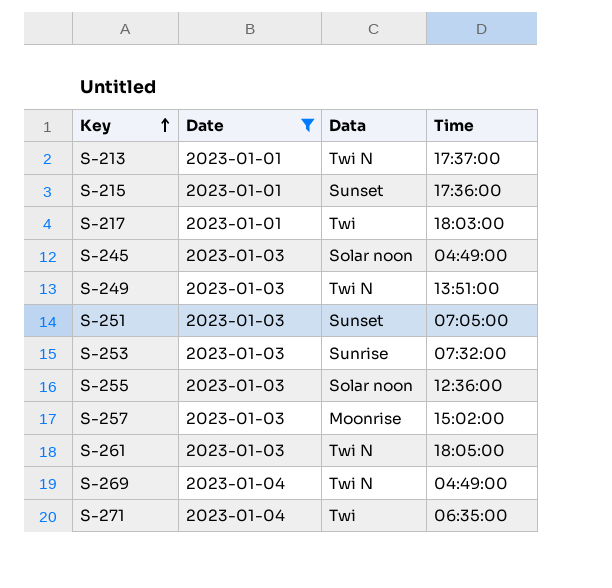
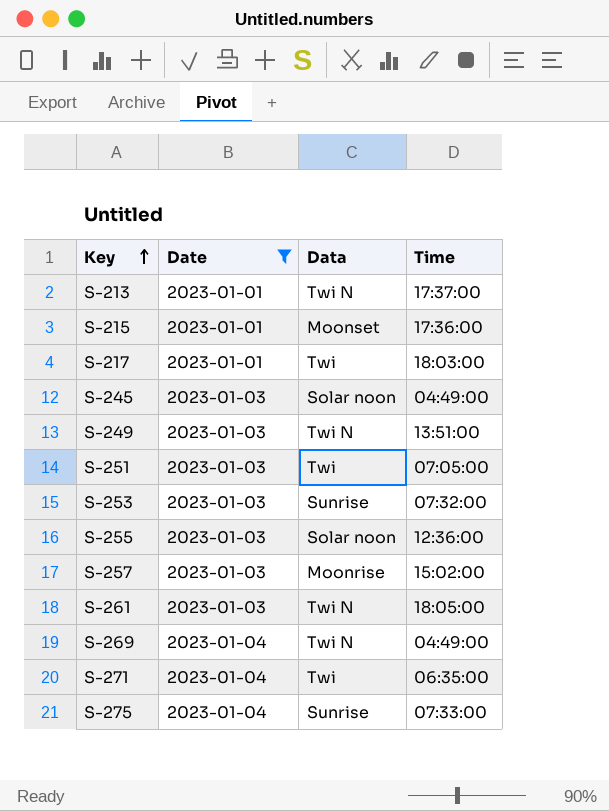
S-215 | Data: Sunset -> Moonset
S-251 | Data: Sunset -> Twi
row S-275: none -> 2023-01-04 | Sunrise | 07:33:00

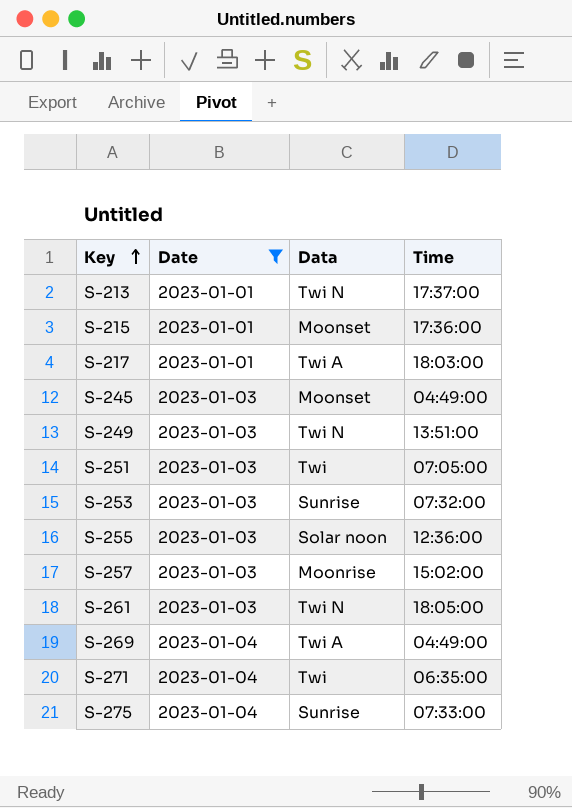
S-217 | Data: Twi -> Twi A
S-245 | Data: Solar noon -> Moonset
S-269 | Data: Twi N -> Twi A

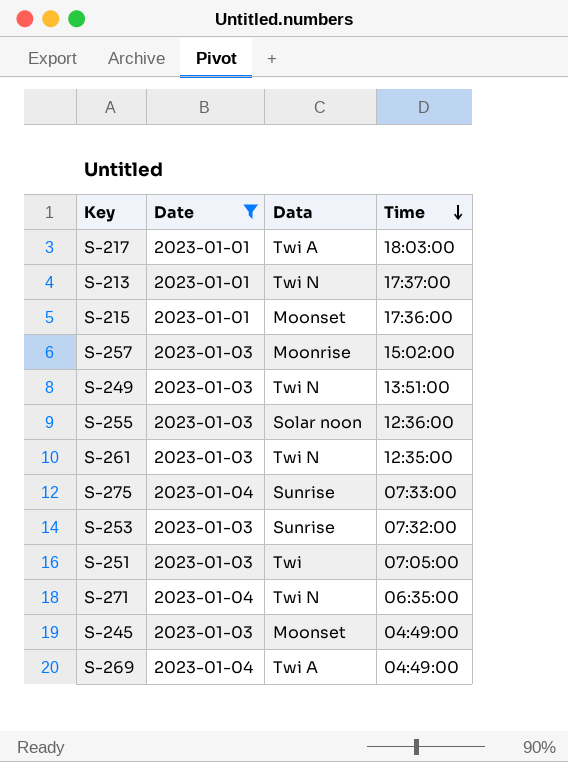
row order: Key ascending -> Time descending
S-261 | Time: 18:05:00 -> 12:35:00
S-271 | Data: Twi -> Twi N

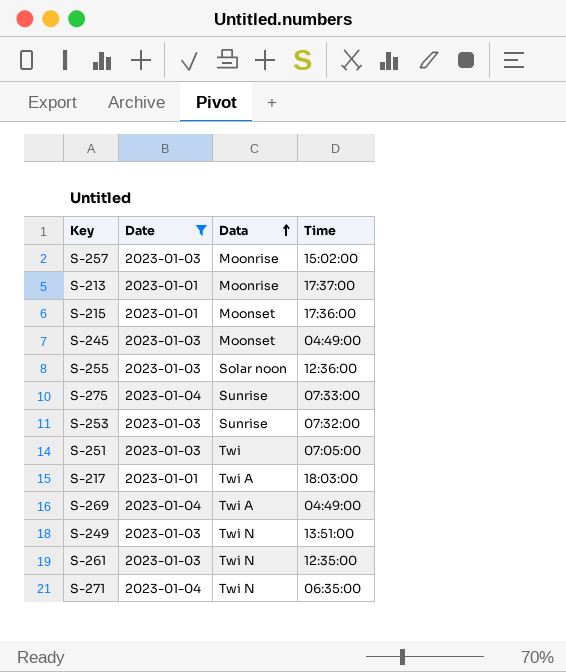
row order: Time descending -> Data ascending
S-213 | Data: Twi N -> Moonrise

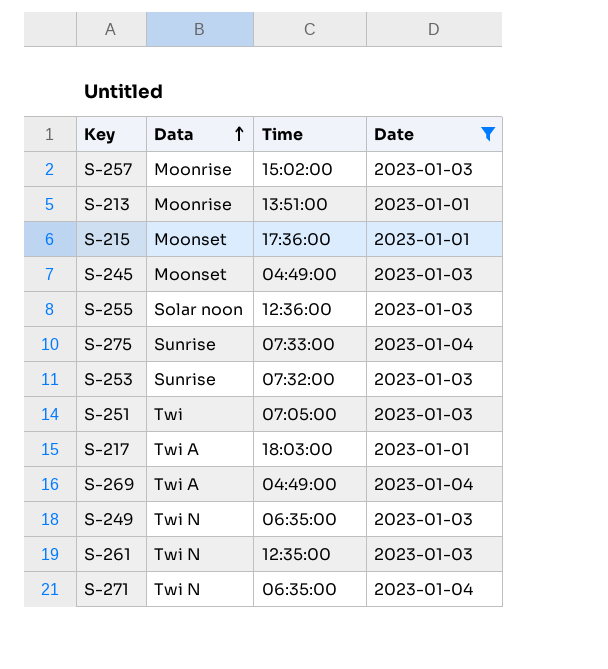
column Date | position: 2 -> 4
S-213 | Time: 17:37:00 -> 13:51:00
S-249 | Time: 13:51:00 -> 06:35:00

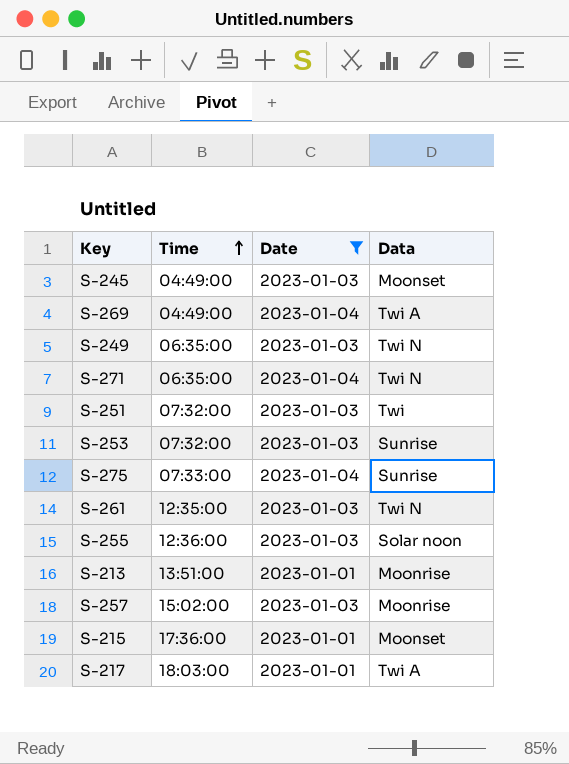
row order: Data ascending -> Time ascending
column Data | position: 2 -> 4
S-251 | Time: 07:05:00 -> 07:32:00

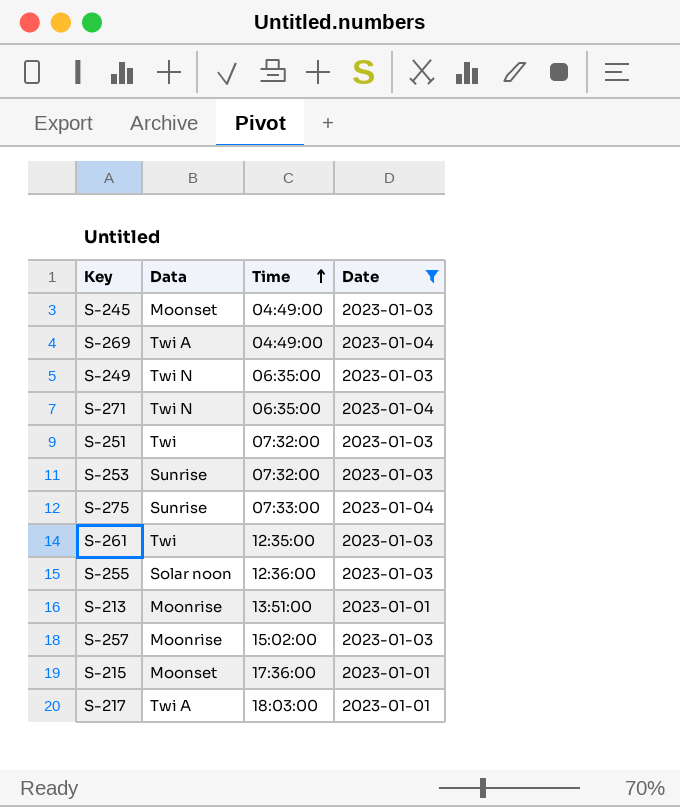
column Data | position: 4 -> 2
S-261 | Data: Twi N -> Twi

